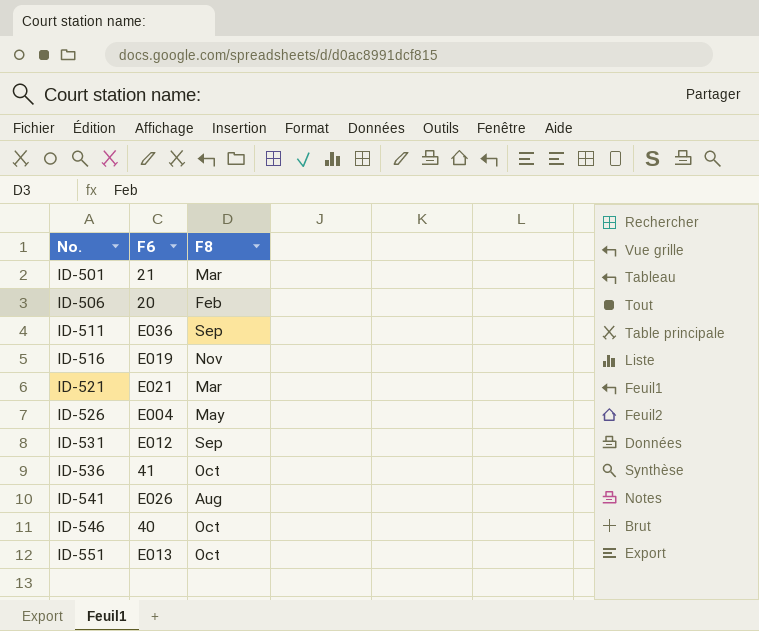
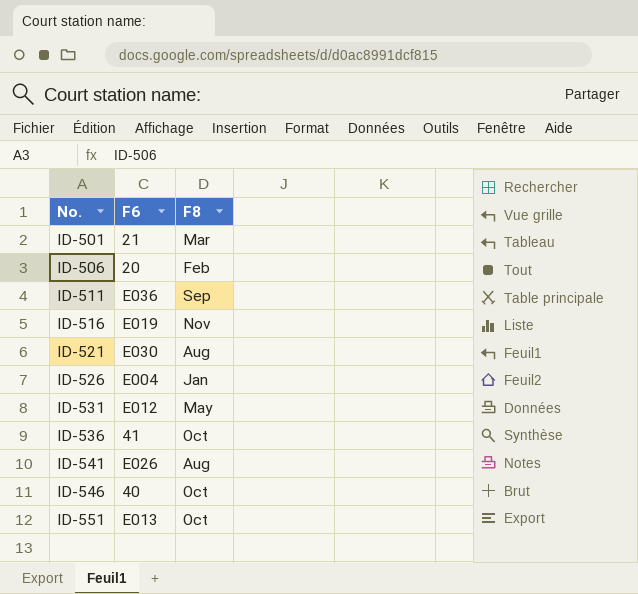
ID-521 | F6: E021 -> E030
ID-521 | F8: Mar -> Aug
ID-526 | F8: May -> Jan
ID-531 | F8: Sep -> May

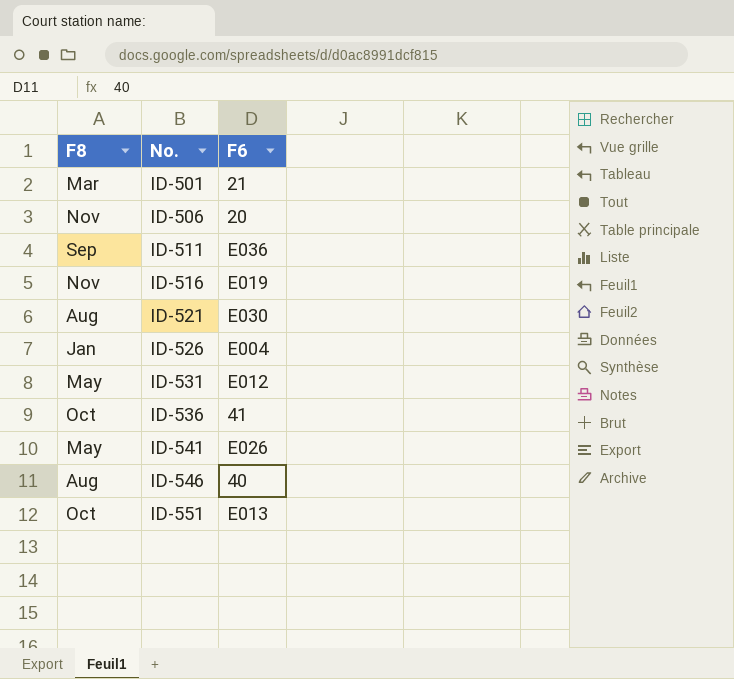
column F8 | position: 3 -> 1
ID-506 | F8: Feb -> Nov
ID-541 | F8: Aug -> May
ID-546 | F8: Oct -> Aug

